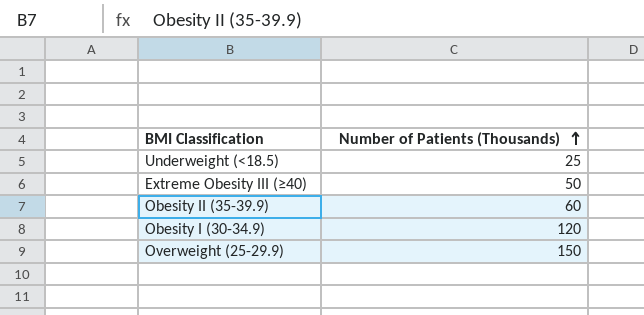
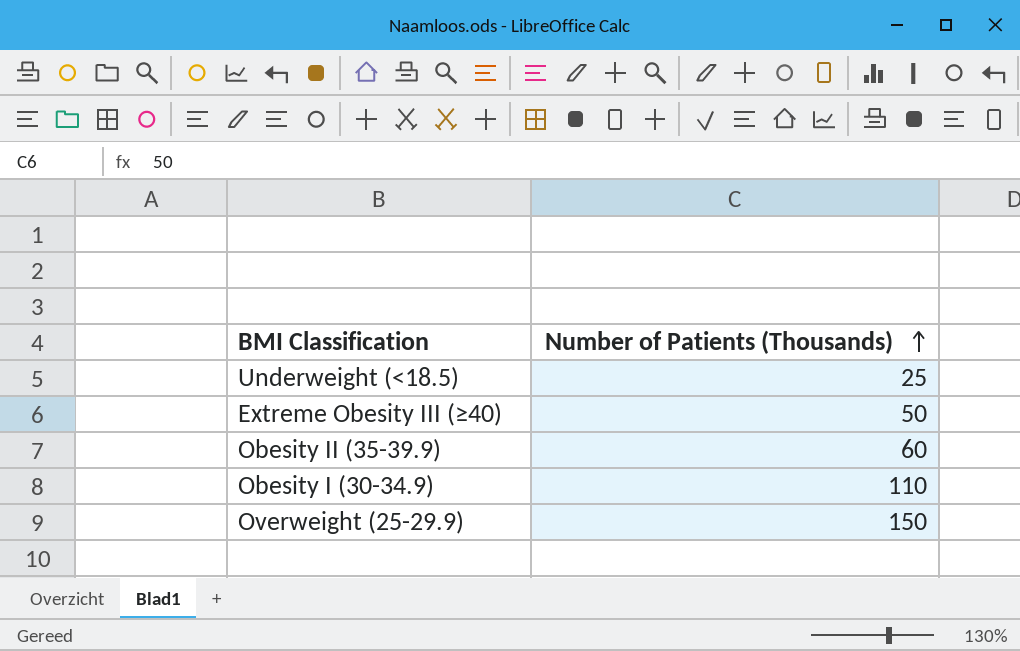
Obesity I (30-34.9) | Number of Patients (Thousands): 120 -> 110

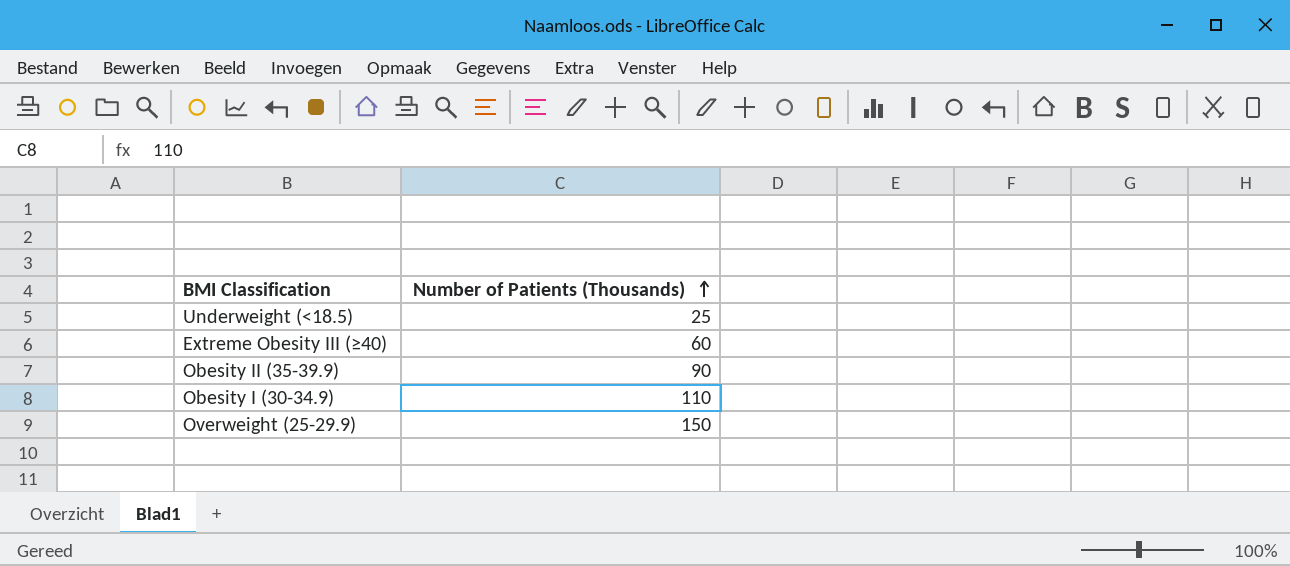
Extreme Obesity III (≥40) | Number of Patients (Thousands): 50 -> 60
Obesity II (35-39.9) | Number of Patients (Thousands): 60 -> 90

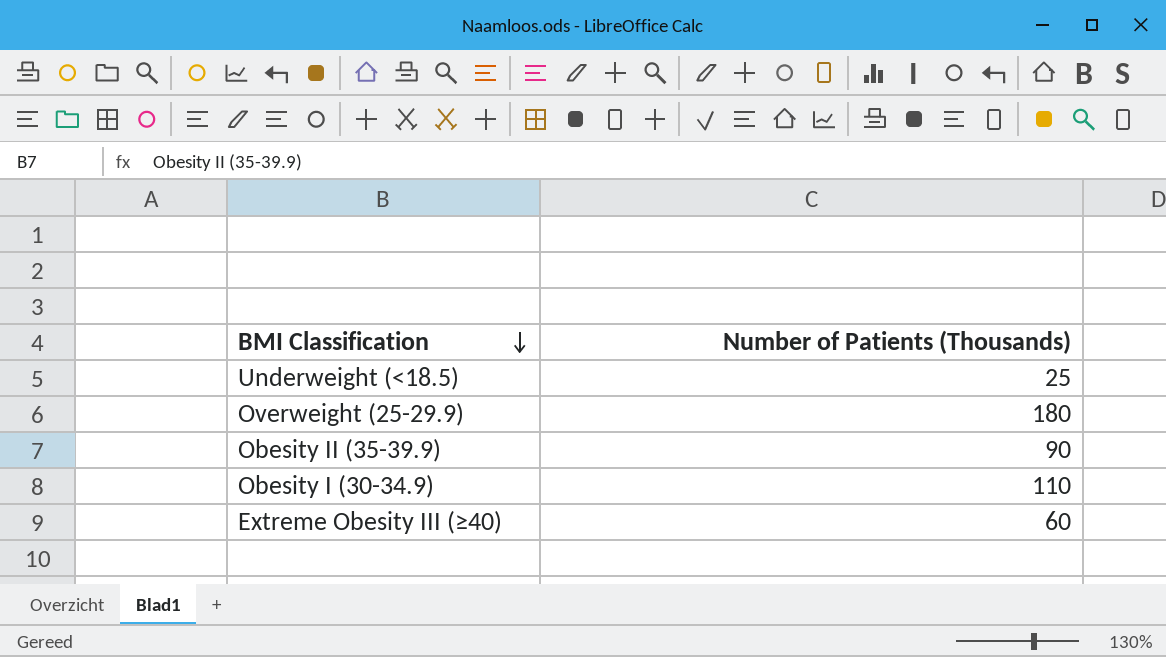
row order: Number of Patients (Thousands) ascending -> BMI Classification descending
Overweight (25-29.9) | Number of Patients (Thousands): 150 -> 180

